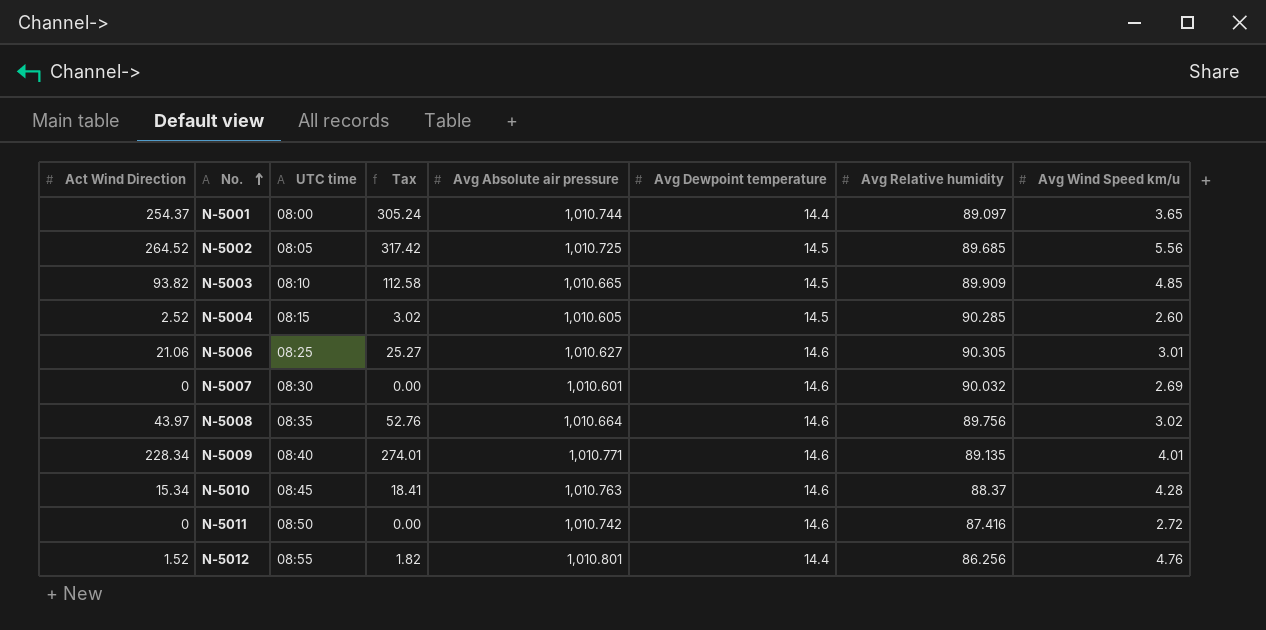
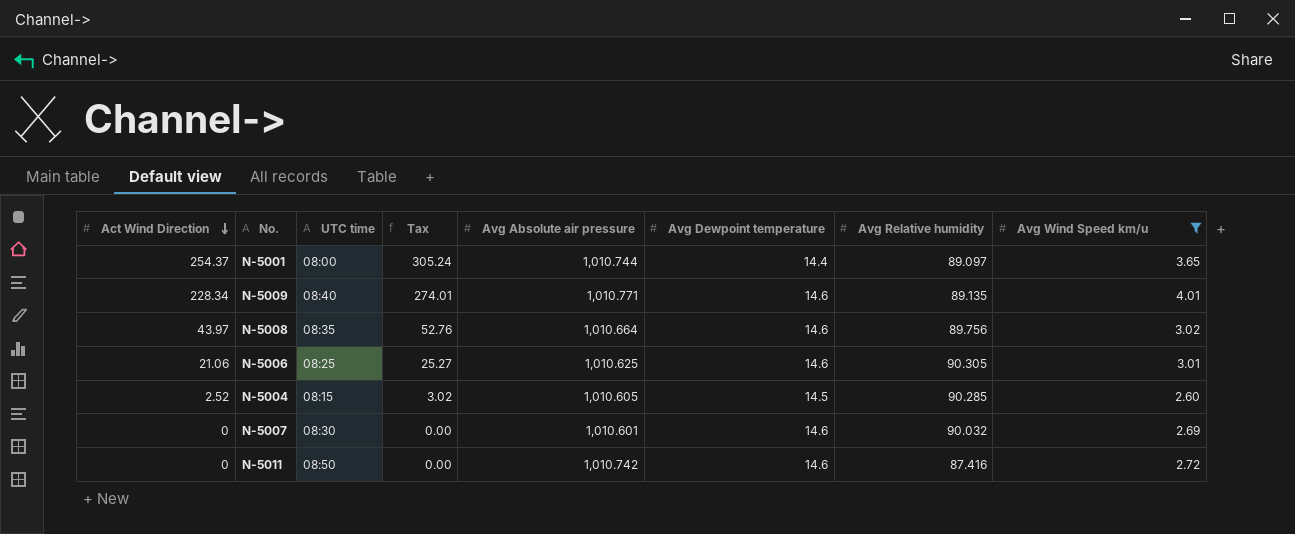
filter: none -> Avg Wind Speed km/u <= 4.01
row order: No. ascending -> Act Wind Direction descending
N-5006 | Avg Absolute air pressure: 1,010.627 -> 1,010.625

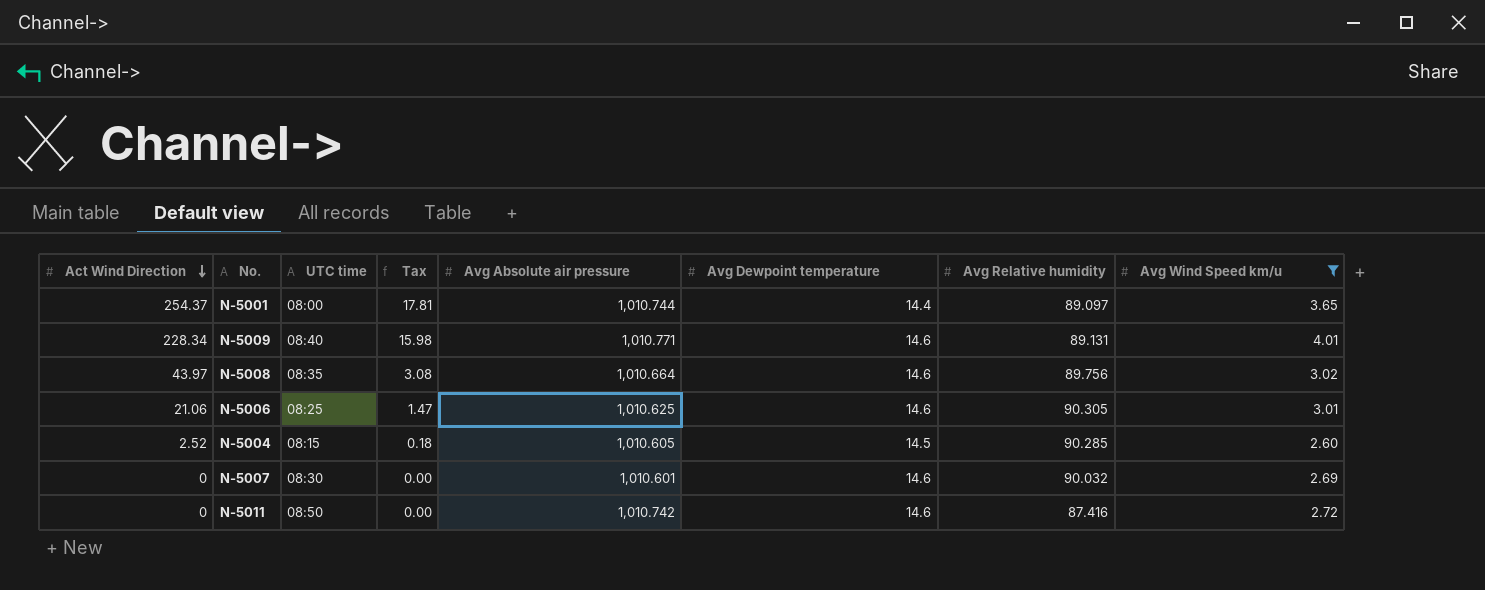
column Tax | formula: [Act Wind Direction] * 1.2 -> [Act Wind Direction] * 0.07
N-5009 | Avg Relative humidity: 89.135 -> 89.131

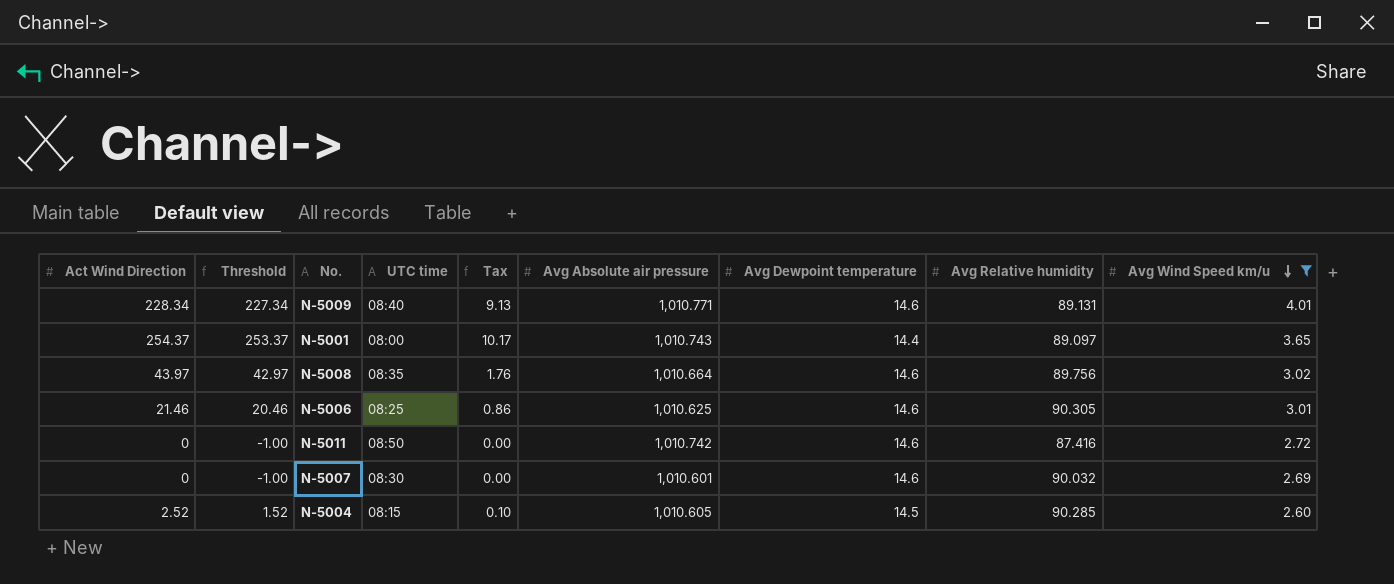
row order: Act Wind Direction descending -> Avg Wind Speed km/u descending
column Threshold | formula: none -> [Act Wind Direction] - 1
column Tax | formula: [Act Wind Direction] * 0.07 -> [Act Wind Direction] * 0.04
N-5001 | Avg Absolute air pressure: 1,010.744 -> 1,010.743
N-5006 | Act Wind Direction: 21.06 -> 21.46

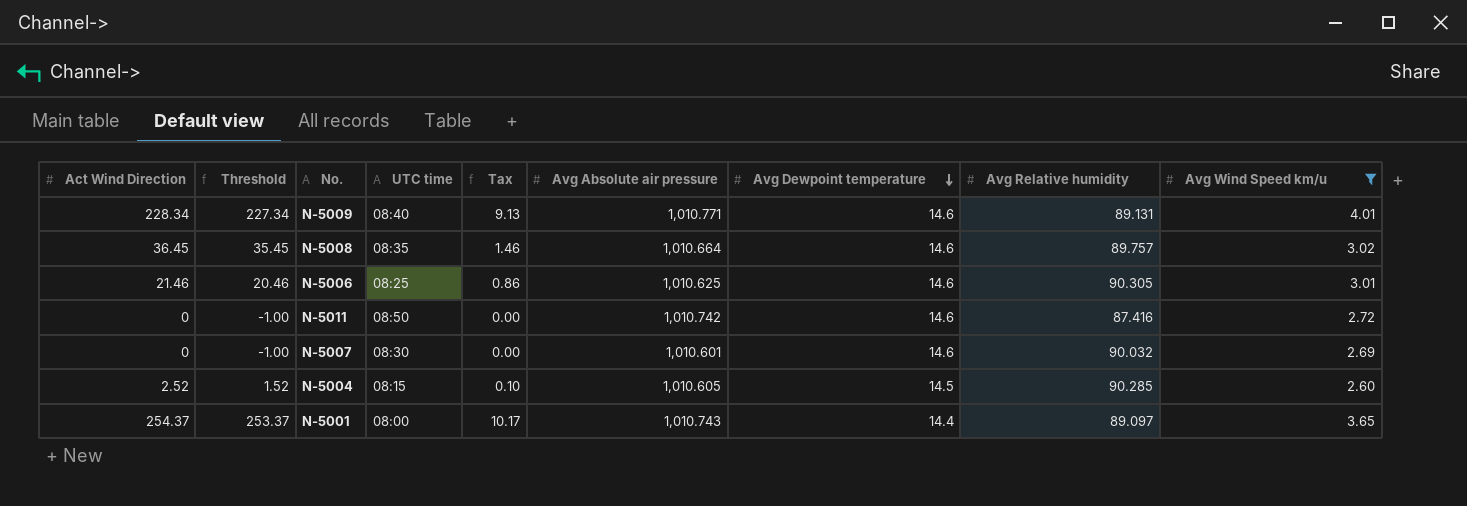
row order: Avg Wind Speed km/u descending -> Avg Dewpoint temperature descending
N-5008 | Act Wind Direction: 43.97 -> 36.45
N-5008 | Threshold: 42.97 -> 35.45
N-5008 | Tax: 1.76 -> 1.46
N-5008 | Avg Relative humidity: 89.756 -> 89.757

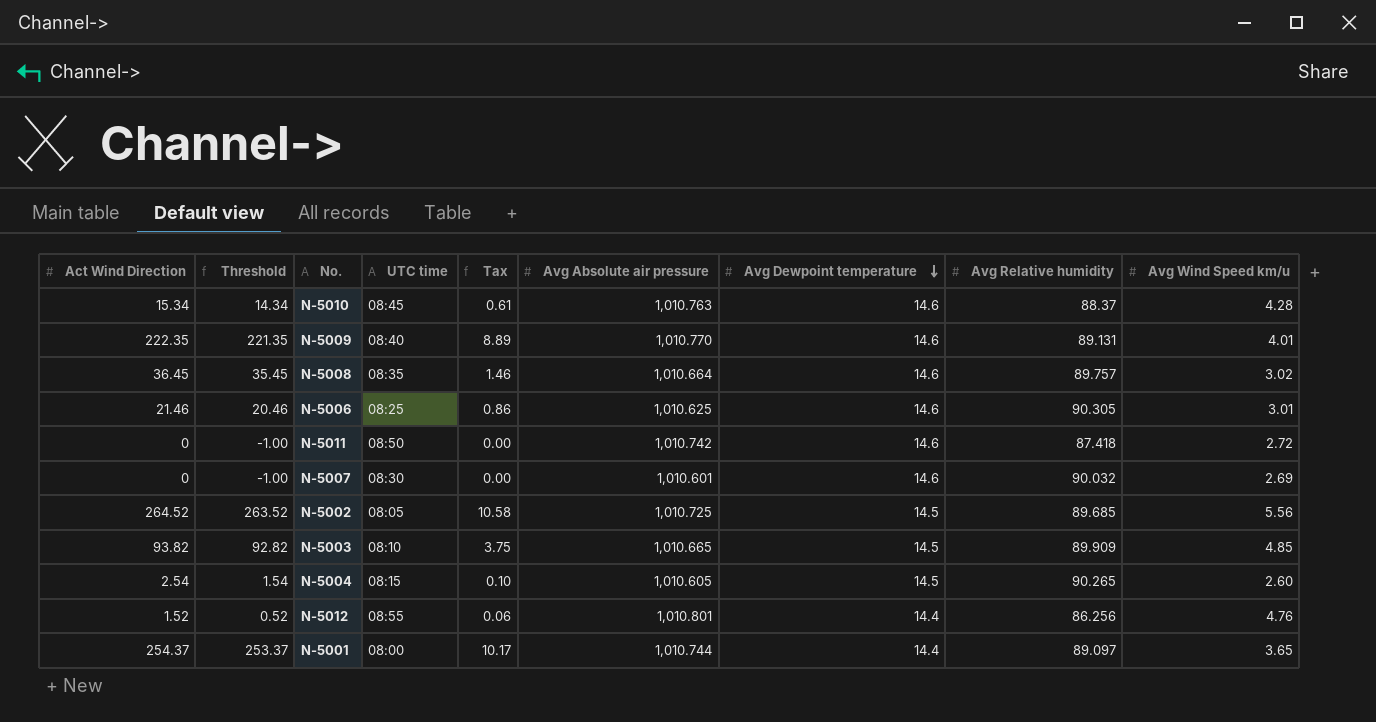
filter: Avg Wind Speed km/u <= 4.01 -> none
N-5009 | Act Wind Direction: 228.34 -> 222.35
N-5009 | Threshold: 227.34 -> 221.35
N-5009 | Tax: 9.13 -> 8.89
N-5009 | Avg Absolute air pressure: 1,010.771 -> 1,010.770
N-5011 | Avg Relative humidity: 87.416 -> 87.418
N-5004 | Act Wind Direction: 2.52 -> 2.54
N-5004 | Threshold: 1.52 -> 1.54
N-5004 | Avg Relative humidity: 90.285 -> 90.265
N-5001 | Avg Absolute air pressure: 1,010.743 -> 1,010.744

